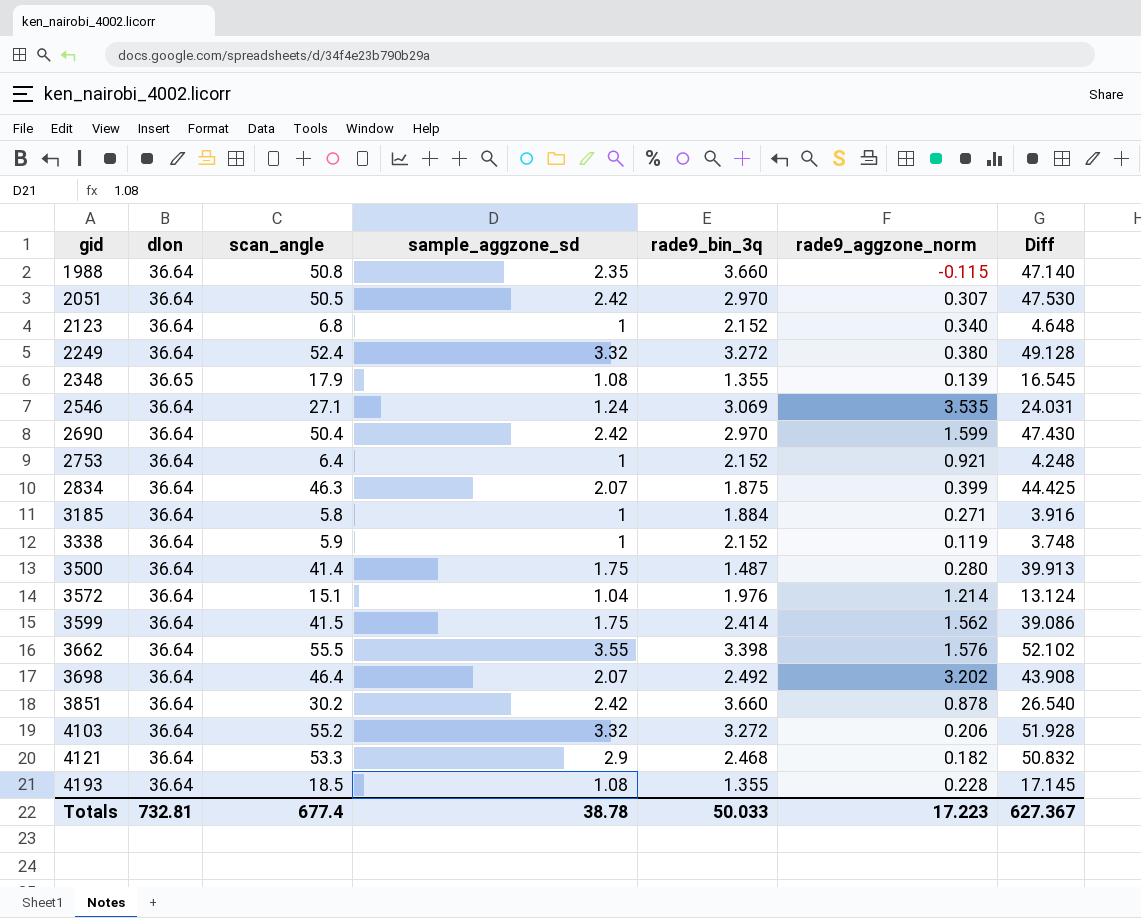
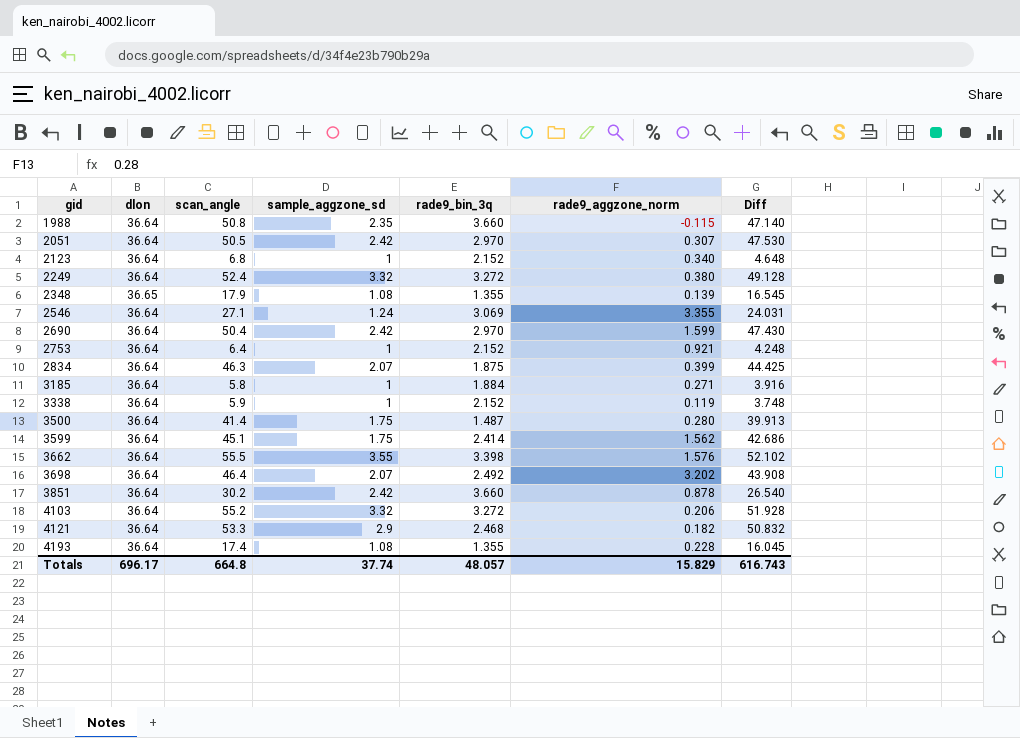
row 3572: 36.64 | 15.1 | 1.04 | 1.976 | 1.214 | 13.124 -> none
2546 | rade9_aggzone_norm: 3.535 -> 3.355
3599 | scan_angle: 41.5 -> 45.1
3599 | Diff: 39.086 -> 42.686
4193 | scan_angle: 18.5 -> 17.4
4193 | Diff: 17.145 -> 16.045
Totals | dlon: 732.81 -> 696.17
Totals | scan_angle: 677.4 -> 664.8
Totals | sample_aggzone_sd: 38.78 -> 37.74
Totals | rade9_bin_3q: 50.033 -> 48.057
Totals | rade9_aggzone_norm: 17.223 -> 15.829
Totals | Diff: 627.367 -> 616.743

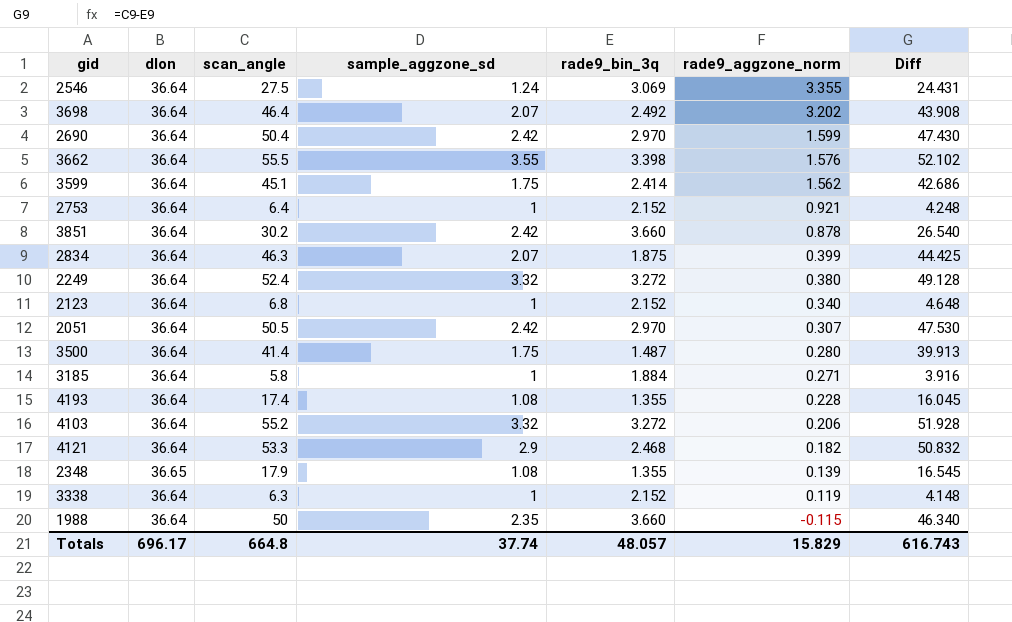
row order: gid ascending -> rade9_aggzone_norm descending
2546 | scan_angle: 27.1 -> 27.5
2546 | Diff: 24.031 -> 24.431
3338 | scan_angle: 5.9 -> 6.3
3338 | Diff: 3.748 -> 4.148
1988 | scan_angle: 50.8 -> 50
1988 | Diff: 47.140 -> 46.340

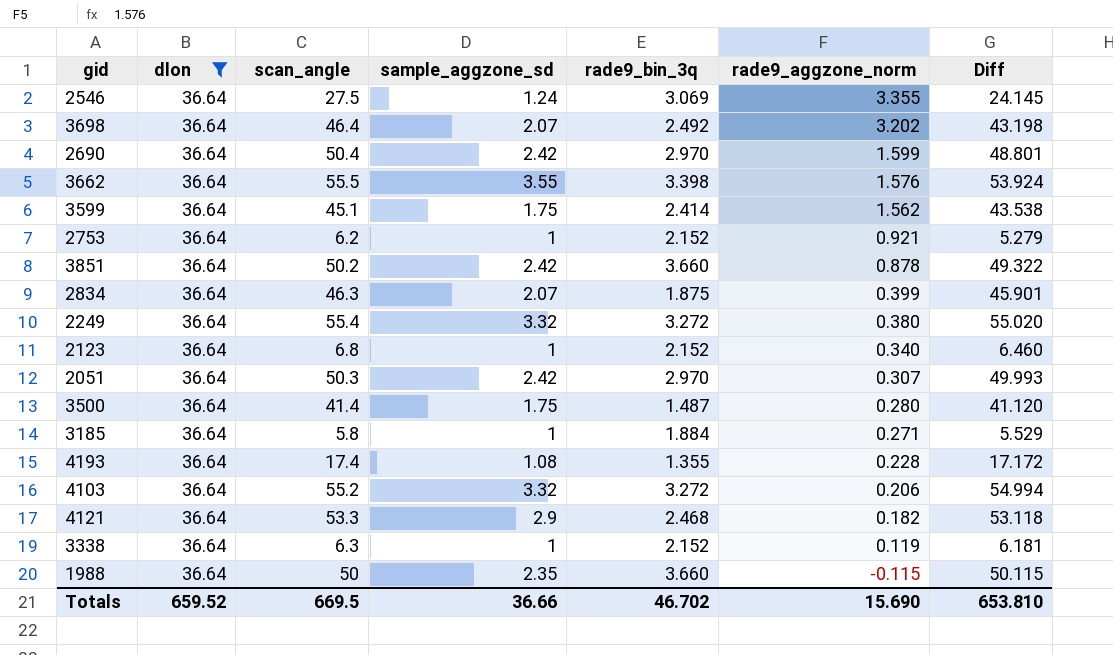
filter: none -> dlon = 36.64
column Diff | formula: [scan_angle] - [rade9_bin_3q] -> [scan_angle] - [rade9_aggzone_norm]
2753 | scan_angle: 6.4 -> 6.2
3851 | scan_angle: 30.2 -> 50.2
2249 | scan_angle: 52.4 -> 55.4
2051 | scan_angle: 50.5 -> 50.3
Totals | dlon: 696.17 -> 659.52
Totals | scan_angle: 664.8 -> 669.5
Totals | sample_aggzone_sd: 37.74 -> 36.66
Totals | rade9_bin_3q: 48.057 -> 46.702
Totals | rade9_aggzone_norm: 15.829 -> 15.690
Totals | Diff: 616.743 -> 653.810

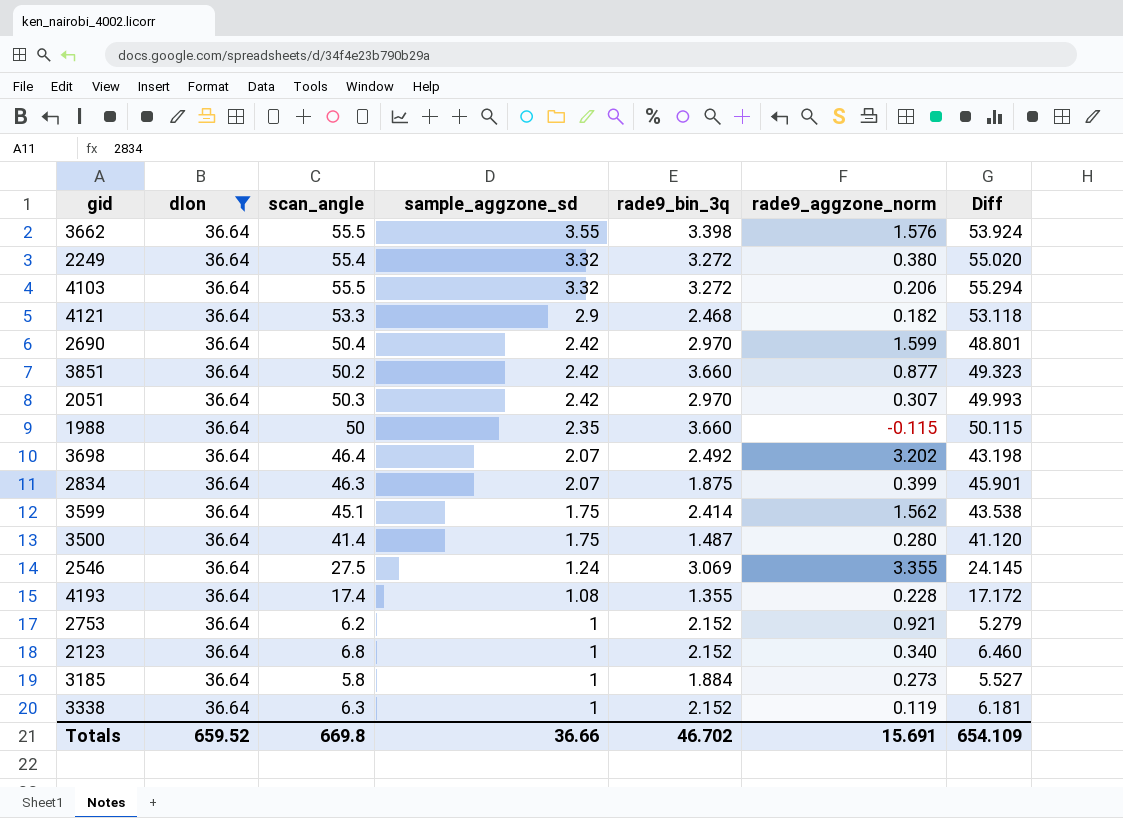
row order: rade9_aggzone_norm descending -> sample_aggzone_sd descending
4103 | scan_angle: 55.2 -> 55.5
4103 | Diff: 54.994 -> 55.294
3851 | rade9_aggzone_norm: 0.878 -> 0.877
3851 | Diff: 49.322 -> 49.323
3185 | rade9_aggzone_norm: 0.271 -> 0.273
3185 | Diff: 5.529 -> 5.527
Totals | scan_angle: 669.5 -> 669.8
Totals | rade9_aggzone_norm: 15.690 -> 15.691
Totals | Diff: 653.810 -> 654.109

